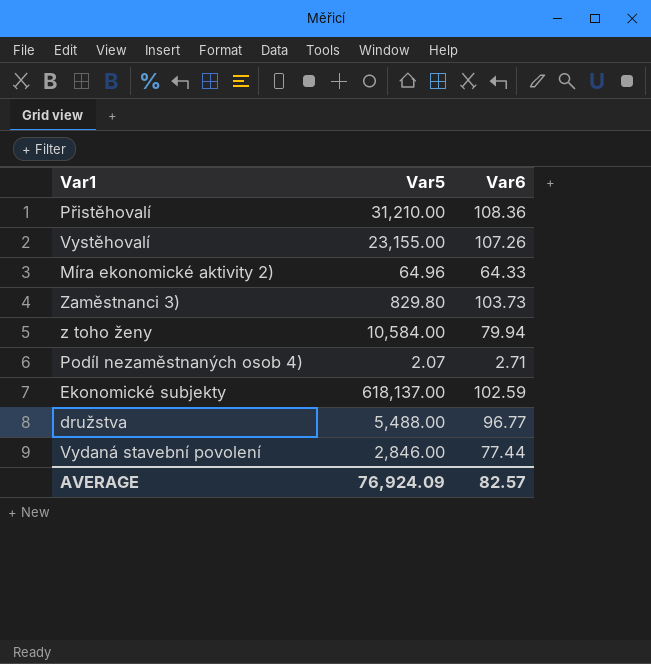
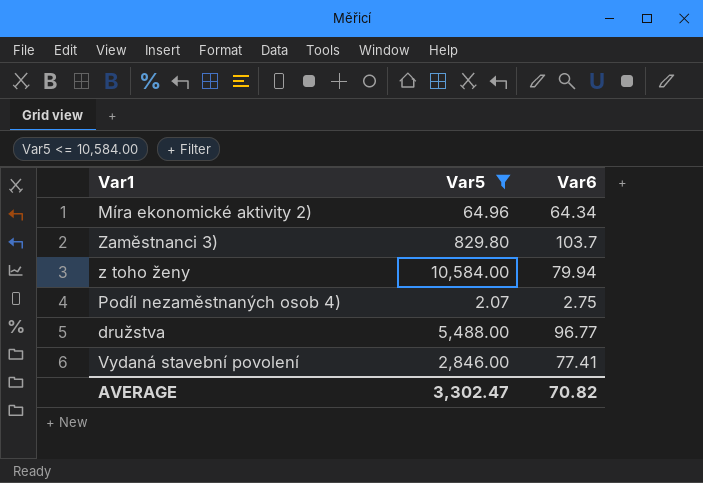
filter: none -> Var5 <= 10,584.00
Míra ekonomické aktivity 2) | Var6: 64.33 -> 64.34
Zaměstnanci 3) | Var6: 103.73 -> 103.7
Podíl nezaměstnaných osob 4) | Var6: 2.71 -> 2.75
Vydaná stavební povolení | Var6: 77.44 -> 77.41
AVERAGE | Var5: 76,924.09 -> 3,302.47
AVERAGE | Var6: 82.57 -> 70.82

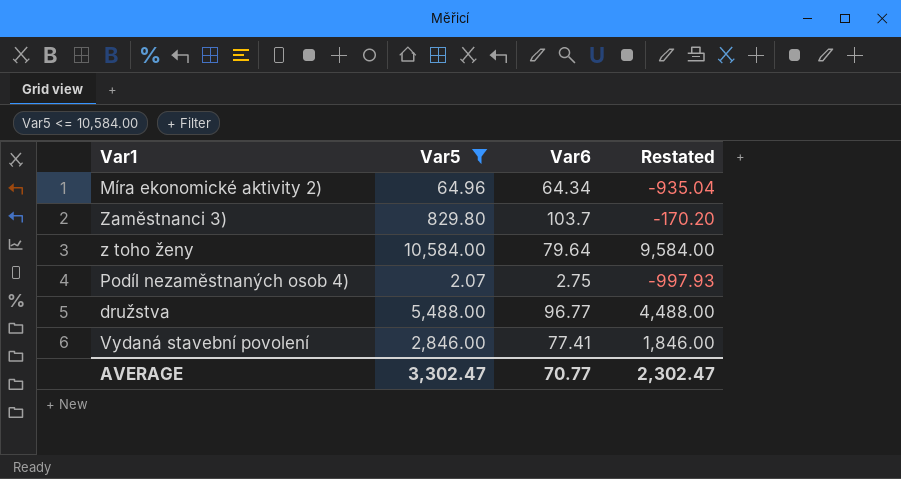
column Restated | formula: none -> [Var5] - 1000
z toho ženy | Var6: 79.94 -> 79.64
AVERAGE | Var6: 70.82 -> 70.77

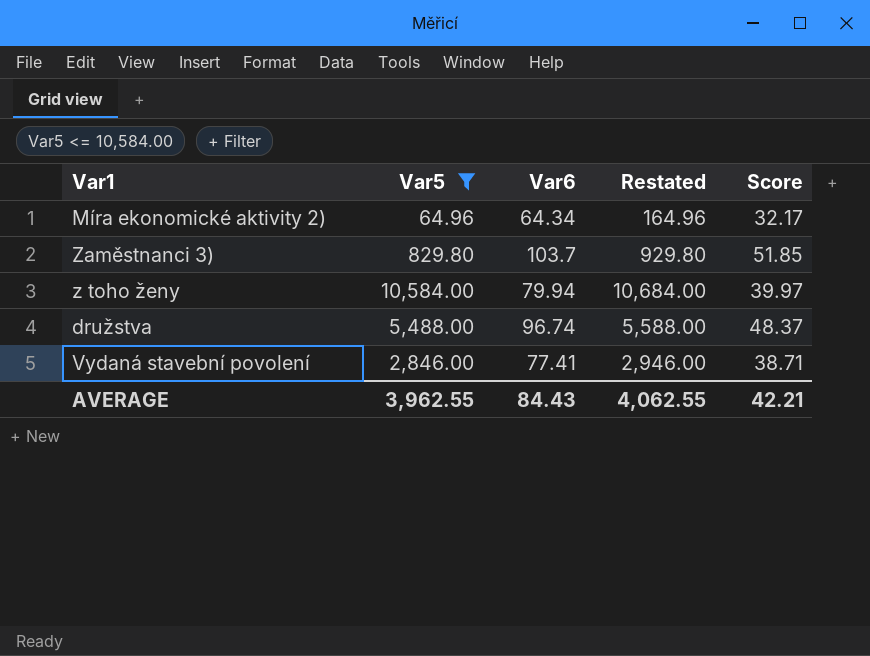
column Restated | formula: [Var5] - 1000 -> [Var5] + 100
column Score | formula: none -> [Var6] * 0.5
row Podíl nezaměstnaných osob 4): 2.07 | 2.75 | -997.93 -> none
z toho ženy | Var6: 79.64 -> 79.94
družstva | Var6: 96.77 -> 96.74
AVERAGE | Var5: 3,302.47 -> 3,962.55
AVERAGE | Var6: 70.77 -> 84.43
AVERAGE | Restated: 2,302.47 -> 4,062.55

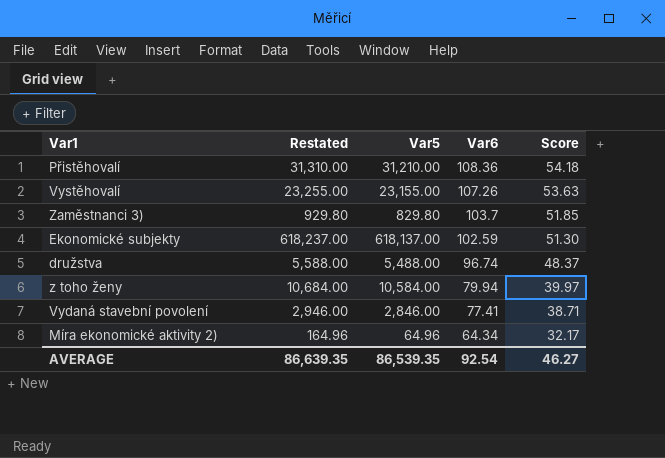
filter: Var5 <= 10,584.00 -> none
row order: none -> Var6 descending
column Restated | position: 4 -> 2
AVERAGE | Restated: 4,062.55 -> 86,639.35
AVERAGE | Var5: 3,962.55 -> 86,539.35
AVERAGE | Var6: 84.43 -> 92.54
AVERAGE | Score: 42.21 -> 46.27

